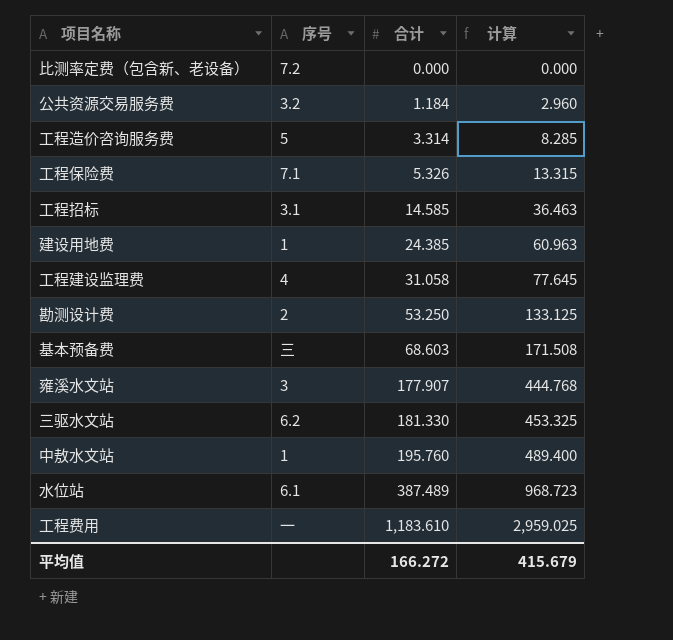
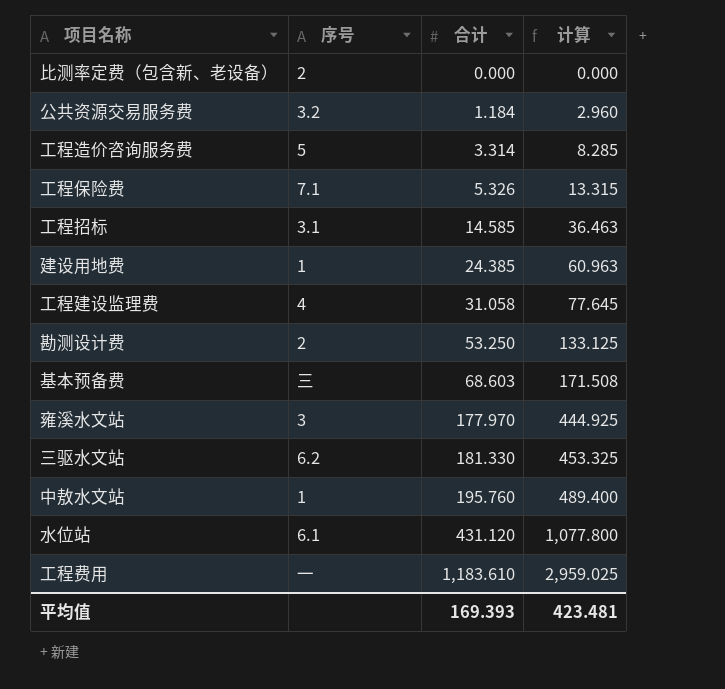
比测率定费（包含新、老设备） | 序号: 7.2 -> 2
雍溪水文站 | 合计: 177.907 -> 177.970
雍溪水文站 | 计算: 444.768 -> 444.925
水位站 | 合计: 387.489 -> 431.120
水位站 | 计算: 968.723 -> 1,077.800
平均值 | 合计: 166.272 -> 169.393
平均值 | 计算: 415.679 -> 423.481

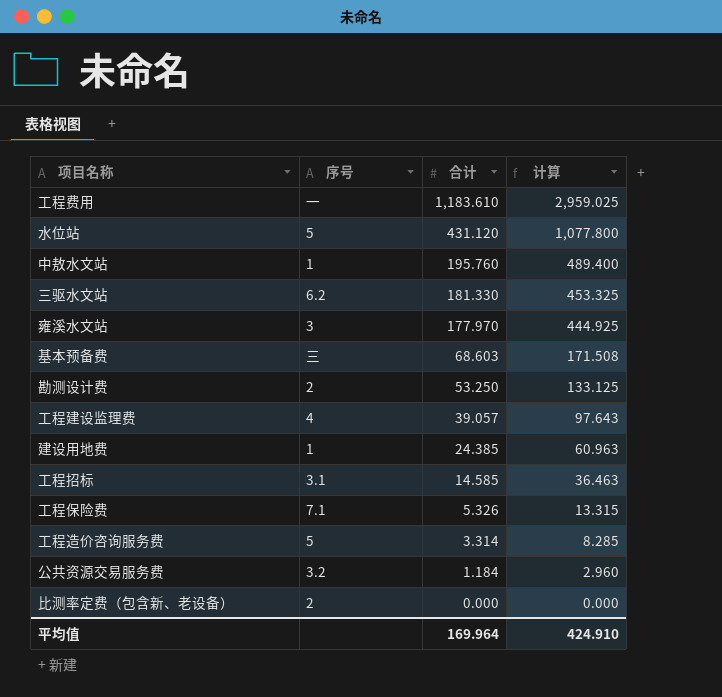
row order: 合计 ascending -> 合计 descending
水位站 | 序号: 6.1 -> 5
工程建设监理费 | 合计: 31.058 -> 39.057
工程建设监理费 | 计算: 77.645 -> 97.643
平均值 | 合计: 169.393 -> 169.964
平均值 | 计算: 423.481 -> 424.910

